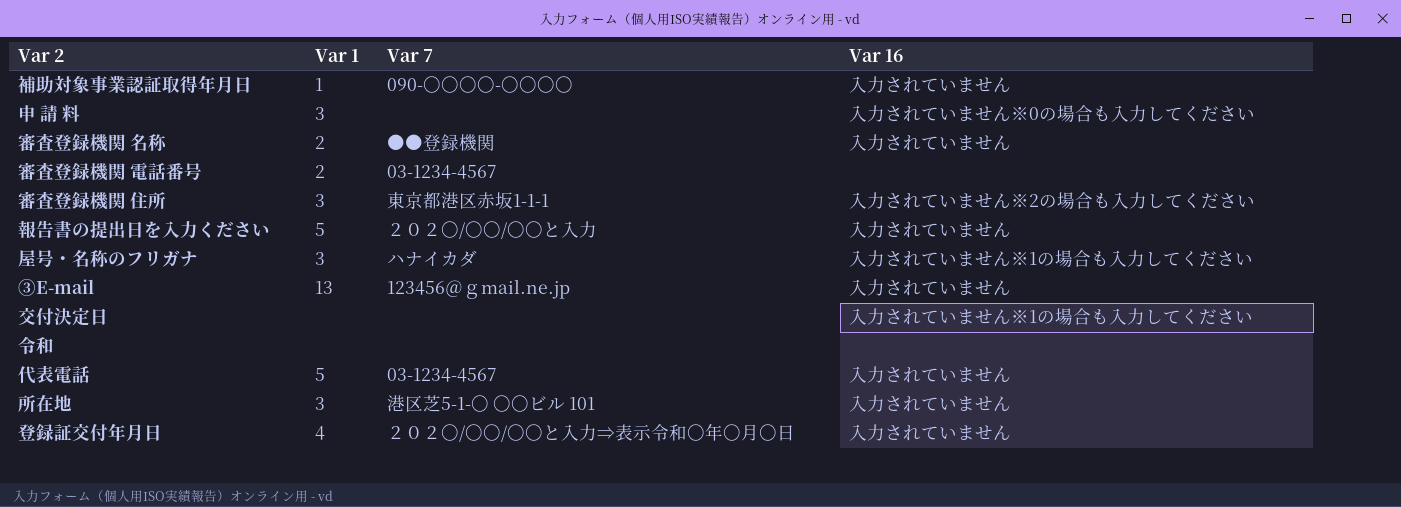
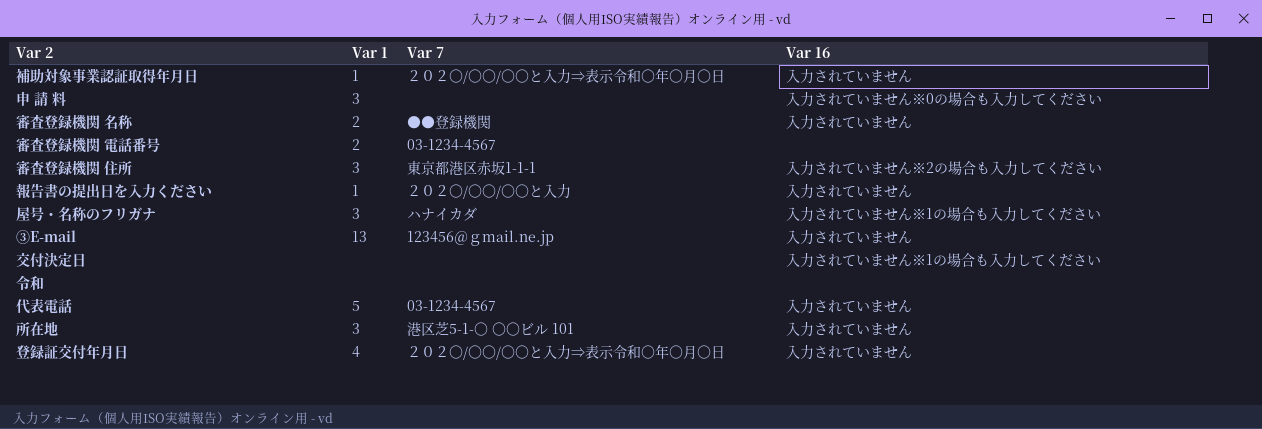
補助対象事業認証取得年月日 | Var 7: 090-〇〇〇〇-〇〇〇〇 -> ２０２〇/〇〇/〇〇と入力⇒表示令和〇年〇月〇日
報告書の提出日を入力ください | Var 1: 5 -> 1

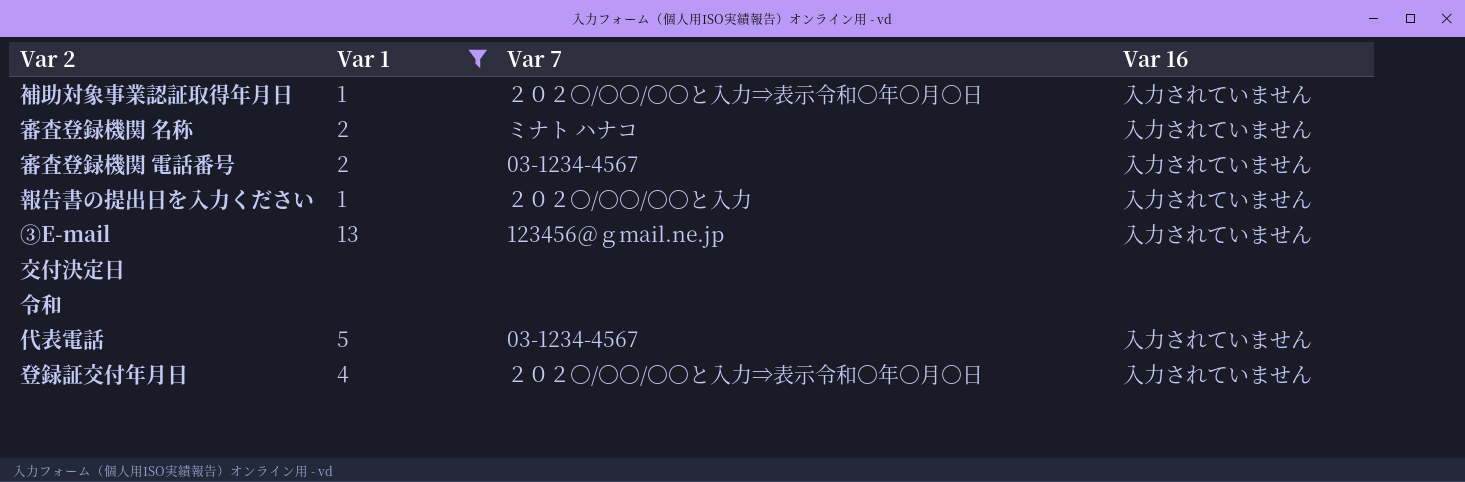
filter: none -> Var 1 != 3
審査登録機関 名称 | Var 7: ●●登録機関 -> ミナト ハナコ
審査登録機関 電話番号 | Var 16: none -> 入力されていません
交付決定日 | Var 16: 入力されていません※1の場合も入力してください -> none

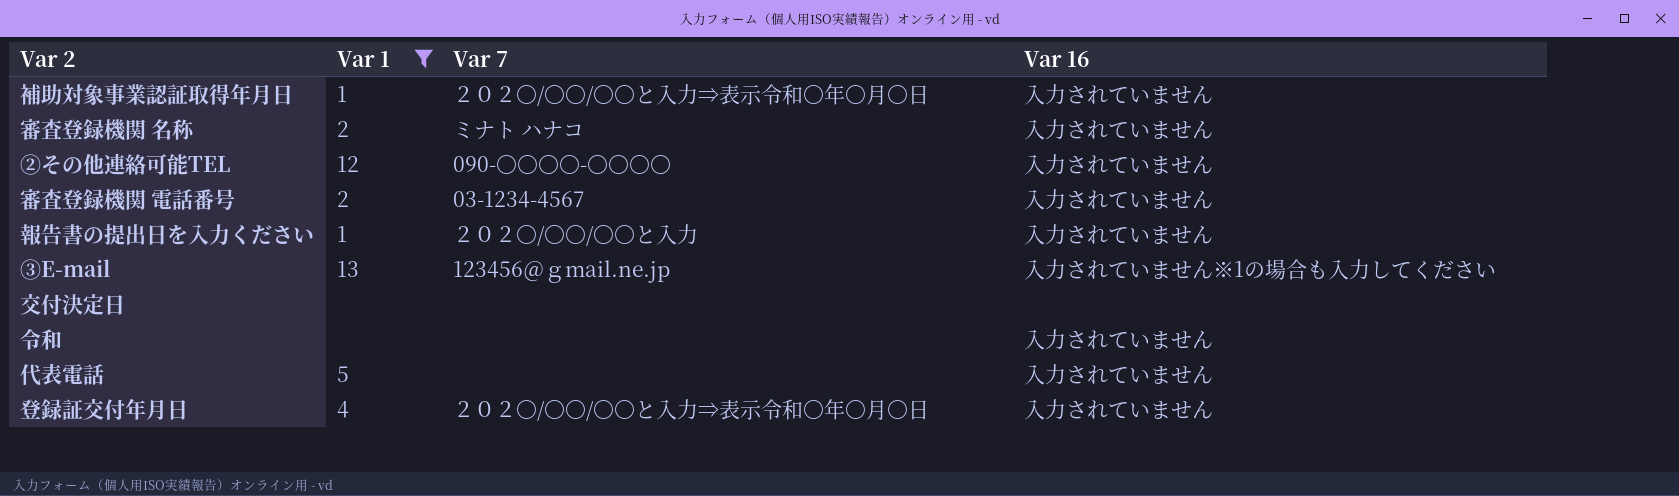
row ②その他連絡可能TEL: none -> 12 | 090-〇〇〇〇-〇〇〇〇 | 入力されていません
③E-mail | Var 16: 入力されていません -> 入力されていません※1の場合も入力してください
令和 | Var 16: none -> 入力されていません
代表電話 | Var 7: 03-1234-4567 -> none

